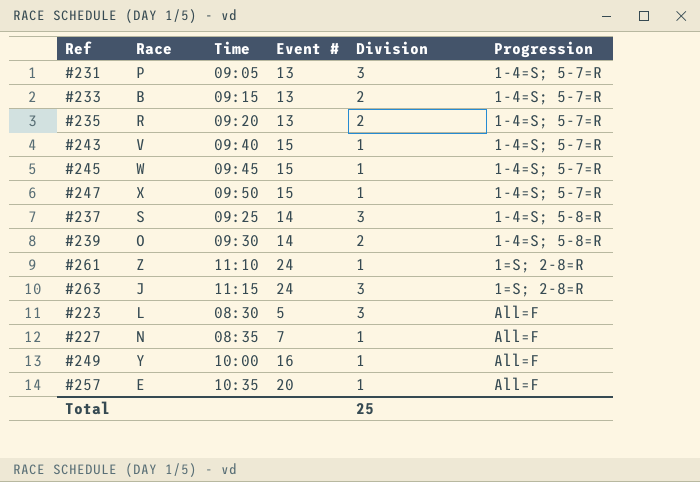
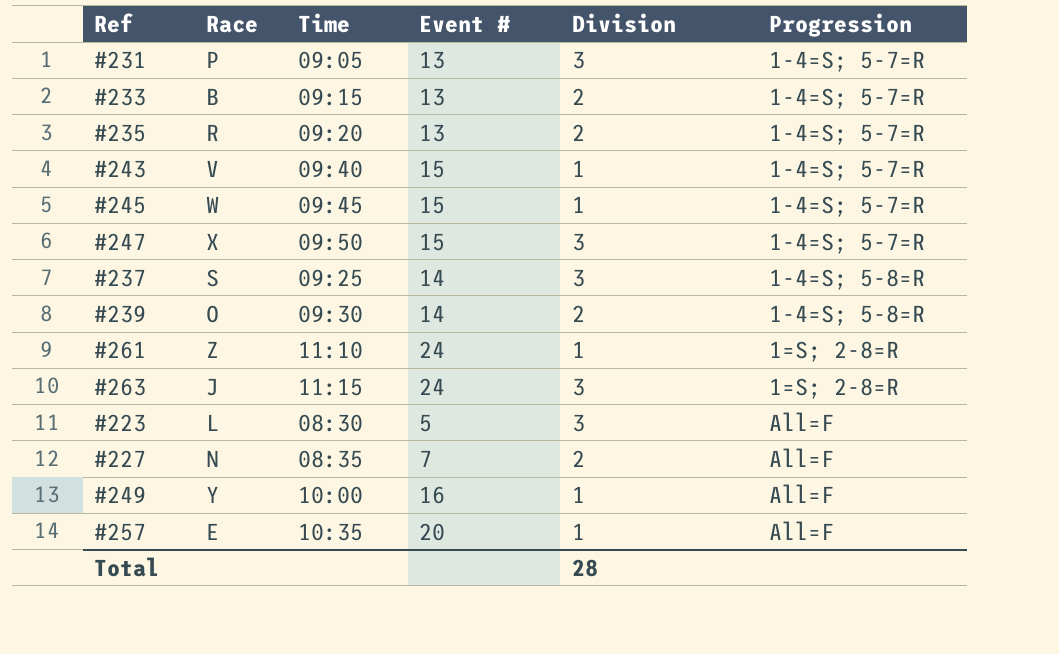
#247 | Division: 1 -> 3
#227 | Division: 1 -> 2
Total | Division: 25 -> 28

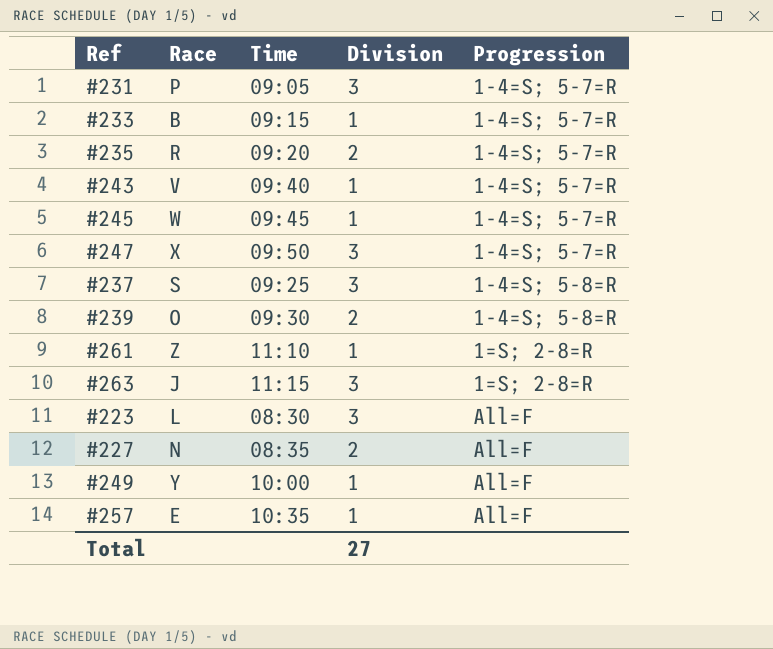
column Event # | position: 4 -> none
#233 | Division: 2 -> 1
Total | Division: 28 -> 27

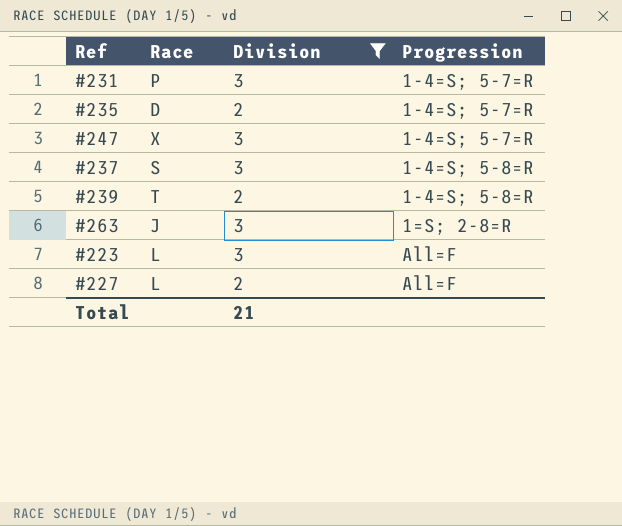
filter: none -> Division != 1
column Time | position: 3 -> none
#235 | Race: R -> D
#239 | Race: O -> T
#227 | Race: N -> L
Total | Division: 27 -> 21

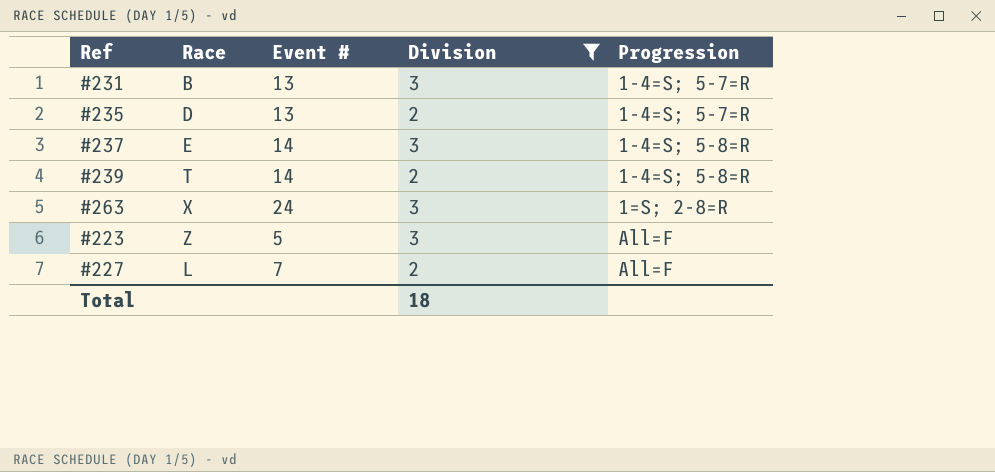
column Event # | position: none -> 3
row #247: X | 3 | 1-4=S; 5-7=R -> none
#231 | Race: P -> B
#237 | Race: S -> E
#263 | Race: J -> X
#223 | Race: L -> Z
Total | Division: 21 -> 18

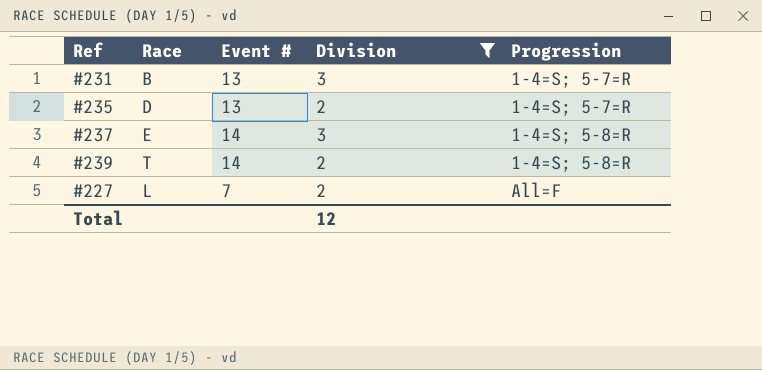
row #263: X | 24 | 3 | 1=S; 2-8=R -> none
row #223: Z | 5 | 3 | All=F -> none
Total | Division: 18 -> 12

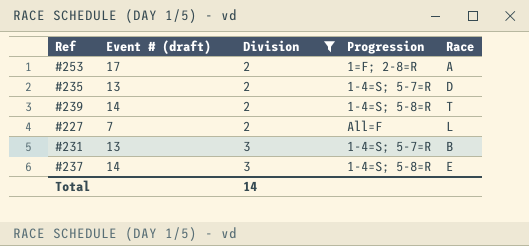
row order: Progression ascending -> Division ascending
column name: Event # -> Event # (draft)
column Race | position: 2 -> 5
row #253: none -> 17 | 2 | 1=F; 2-8=R | A
Total | Division: 12 -> 14

